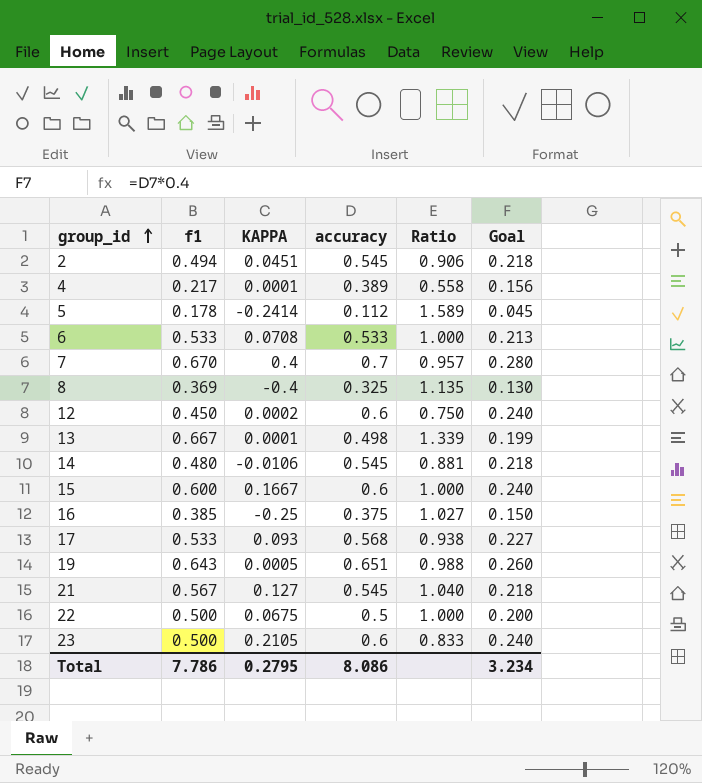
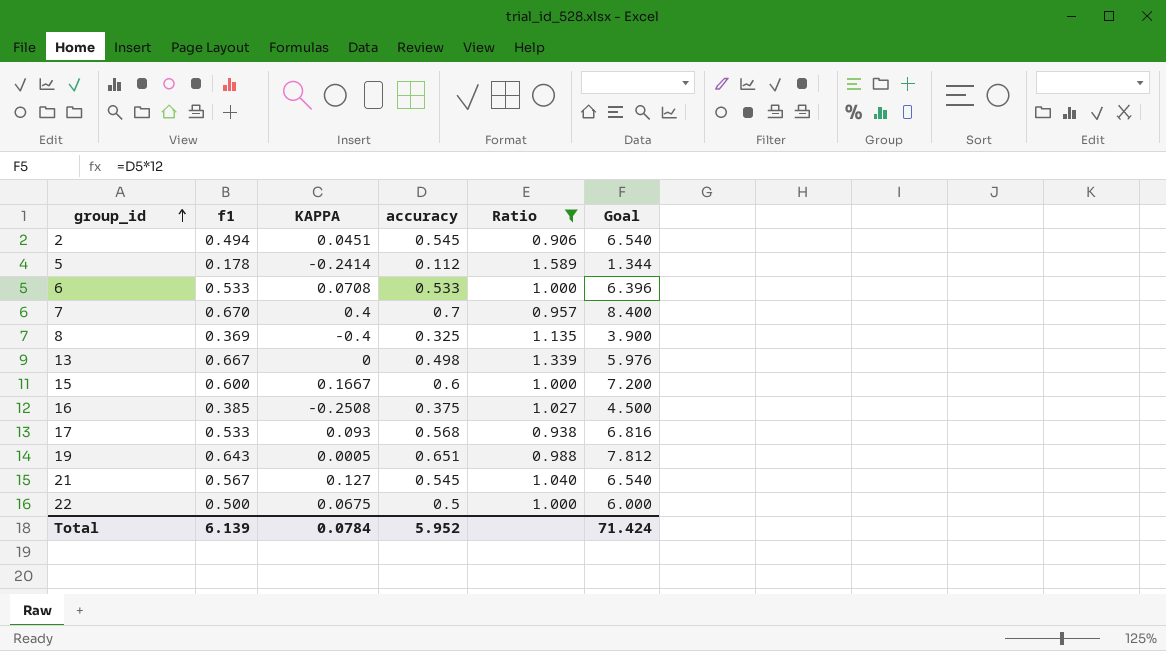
filter: none -> Ratio >= 0.906
column Goal | formula: [accuracy] * 0.4 -> [accuracy] * 12
13 | KAPPA: 0.0001 -> 0
16 | KAPPA: -0.25 -> -0.2508
Total | f1: 7.786 -> 6.139
Total | KAPPA: 0.2795 -> 0.0784
Total | accuracy: 8.086 -> 5.952
Total | Goal: 3.234 -> 71.424

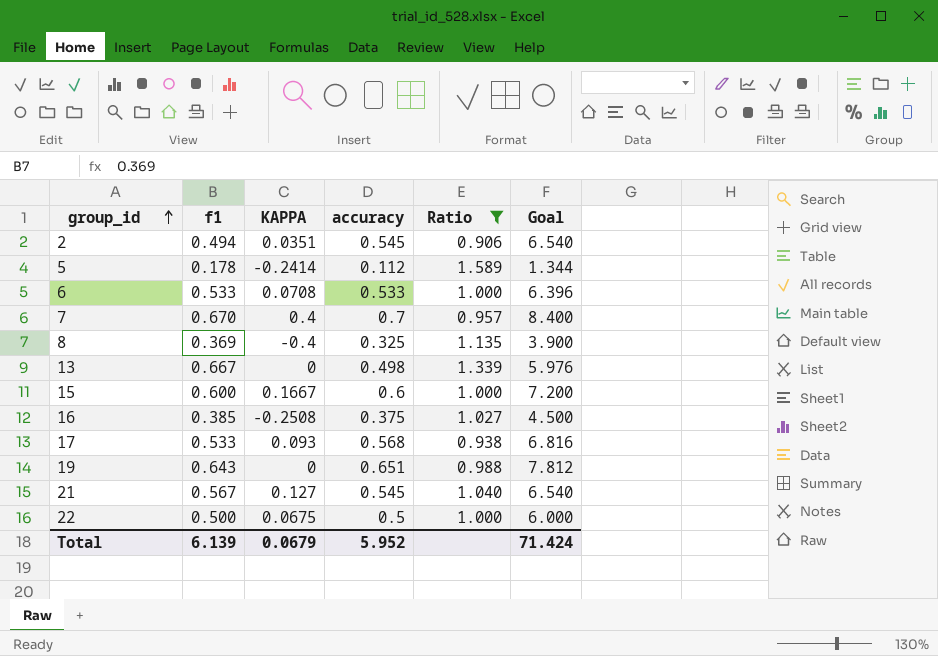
2 | KAPPA: 0.0451 -> 0.0351
19 | KAPPA: 0.0005 -> 0
Total | KAPPA: 0.0784 -> 0.0679

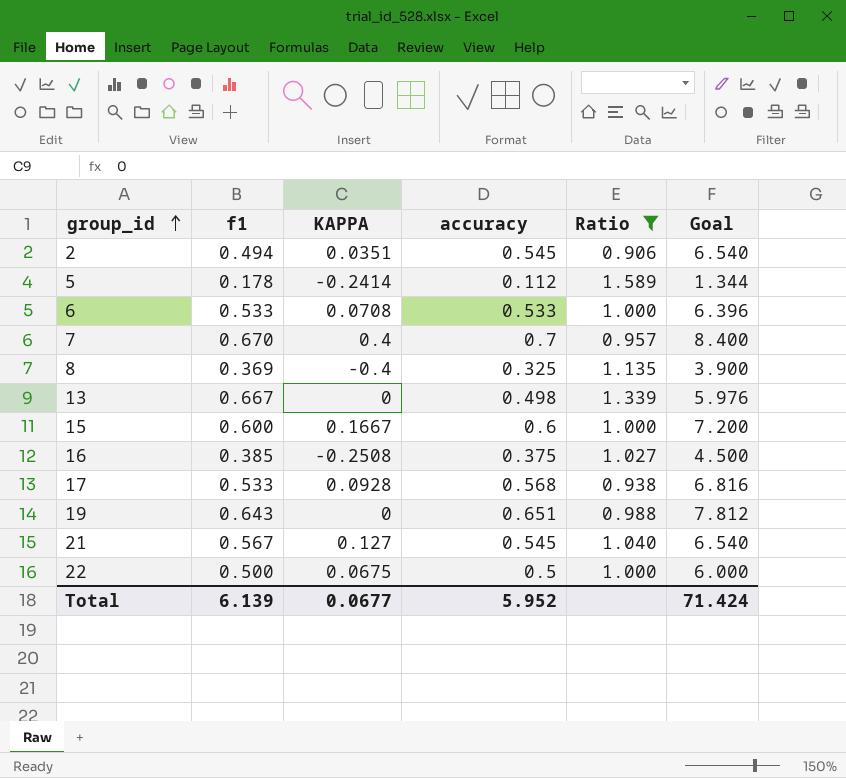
17 | KAPPA: 0.093 -> 0.0928
Total | KAPPA: 0.0679 -> 0.0677

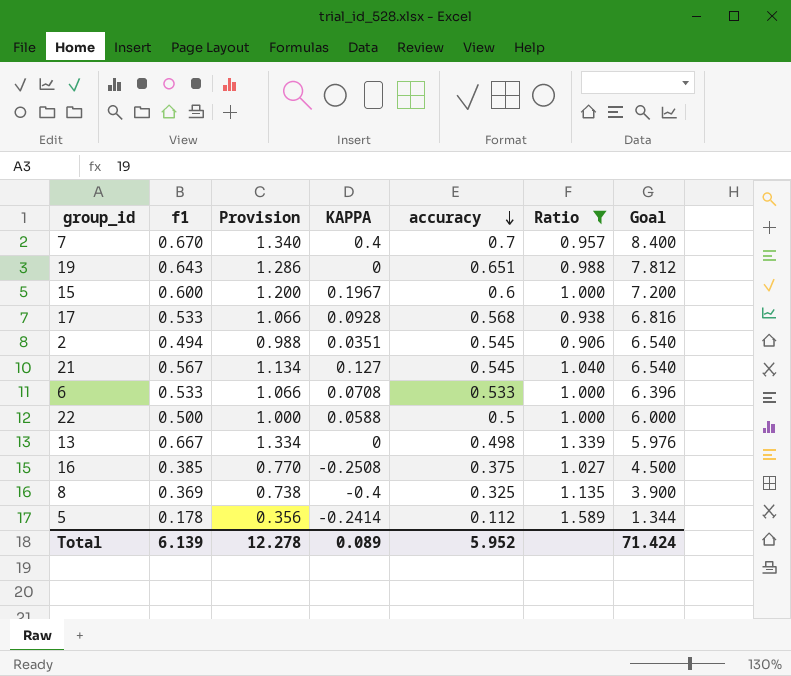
row order: group_id ascending -> accuracy descending
column Provision | formula: none -> [f1] * 2
15 | KAPPA: 0.1667 -> 0.1967
22 | KAPPA: 0.0675 -> 0.0588
Total | KAPPA: 0.0677 -> 0.089

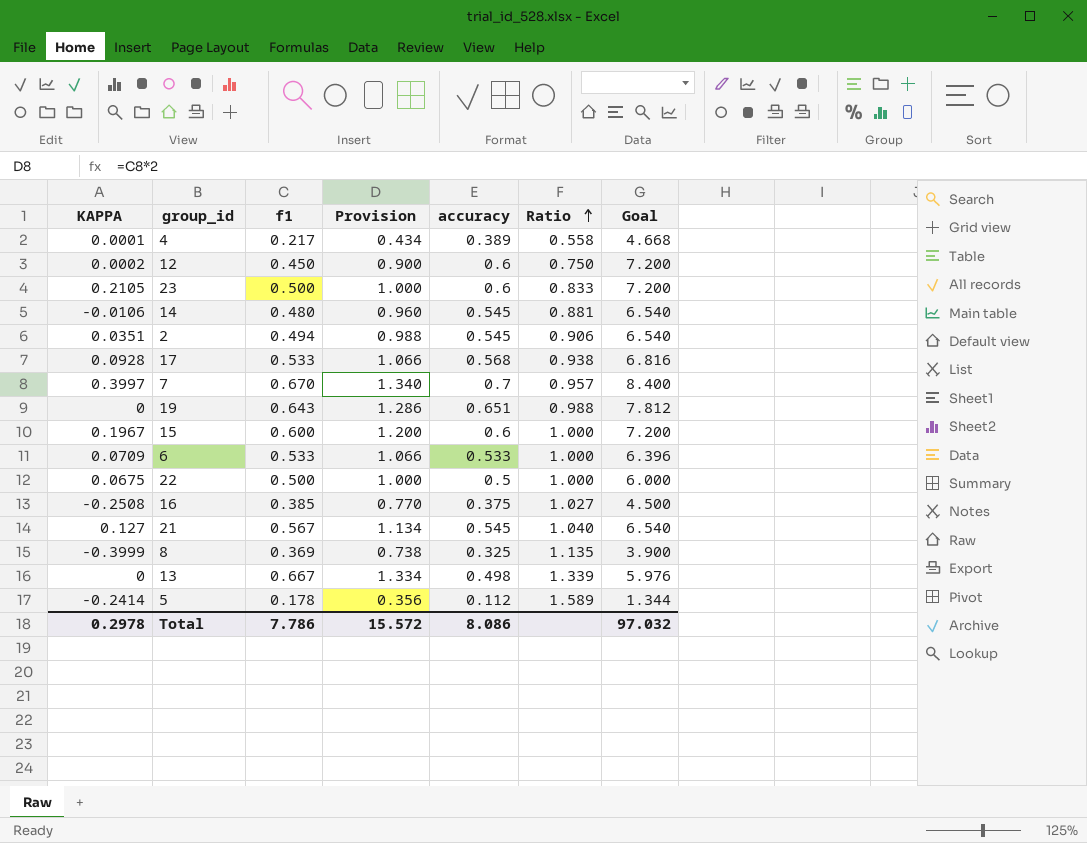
filter: Ratio >= 0.906 -> none
row order: accuracy descending -> Ratio ascending
column KAPPA | position: 4 -> 1
7 | KAPPA: 0.4 -> 0.3997
6 | KAPPA: 0.0708 -> 0.0709
22 | KAPPA: 0.0588 -> 0.0675
8 | KAPPA: -0.4 -> -0.3999
Total | KAPPA: 0.089 -> 0.2978
Total | f1: 6.139 -> 7.786
Total | Provision: 12.278 -> 15.572
Total | accuracy: 5.952 -> 8.086
Total | Goal: 71.424 -> 97.032

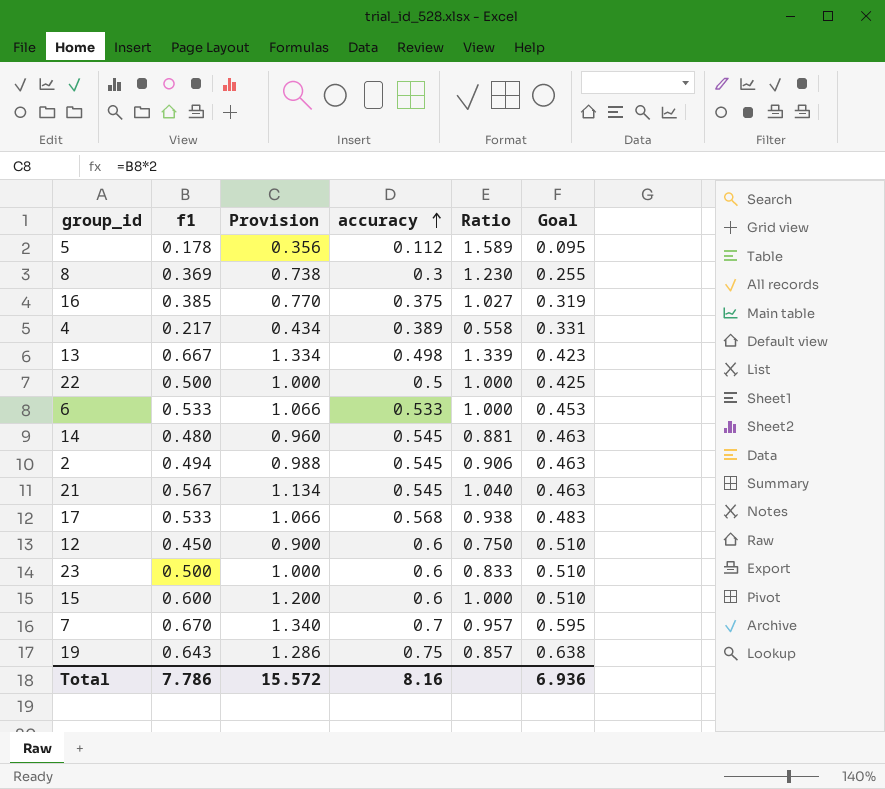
row order: Ratio ascending -> accuracy ascending
column KAPPA | position: 1 -> none
column Goal | formula: [accuracy] * 12 -> [accuracy] * 0.85
8 | accuracy: 0.325 -> 0.3
8 | Ratio: 1.135 -> 1.230
19 | accuracy: 0.651 -> 0.75
19 | Ratio: 0.988 -> 0.857
Total | accuracy: 8.086 -> 8.16
Total | Goal: 97.032 -> 6.936

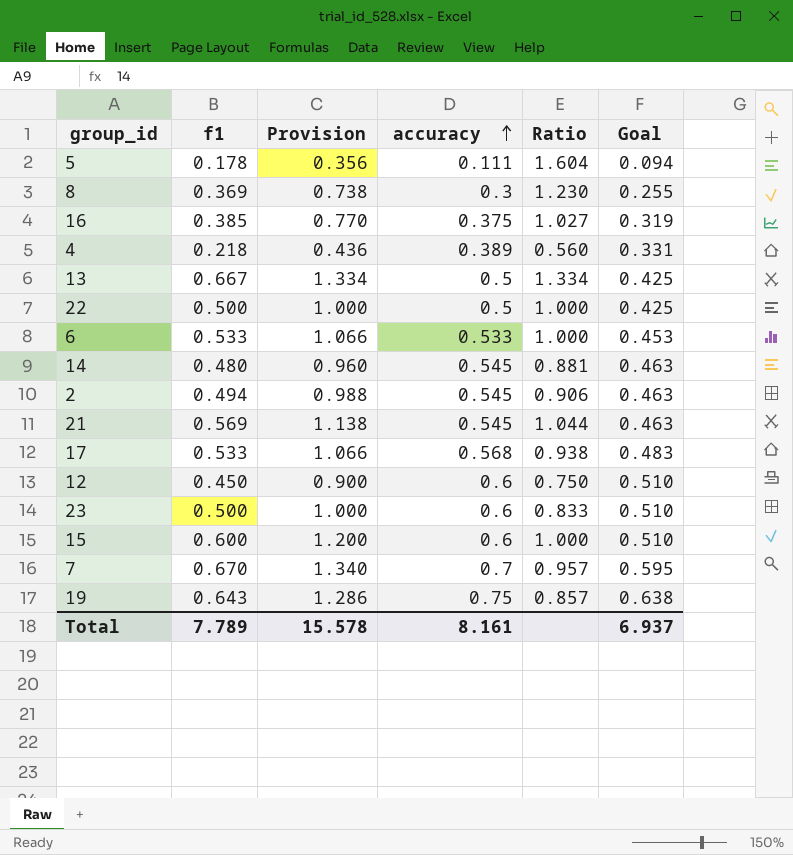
5 | accuracy: 0.112 -> 0.111
5 | Ratio: 1.589 -> 1.604
5 | Goal: 0.095 -> 0.094
4 | f1: 0.217 -> 0.218
4 | Provision: 0.434 -> 0.436
4 | Ratio: 0.558 -> 0.560
13 | accuracy: 0.498 -> 0.5
13 | Ratio: 1.339 -> 1.334
13 | Goal: 0.423 -> 0.425
21 | f1: 0.567 -> 0.569
21 | Provision: 1.134 -> 1.138
21 | Ratio: 1.040 -> 1.044
Total | f1: 7.786 -> 7.789
Total | Provision: 15.572 -> 15.578
Total | accuracy: 8.16 -> 8.161
Total | Goal: 6.936 -> 6.937

